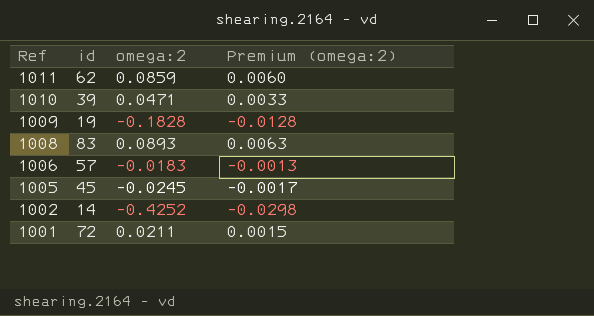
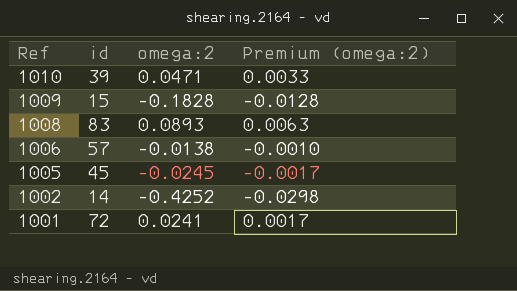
row 1011: 62 | 0.0859 | 0.0060 -> none
1009 | id: 19 -> 15
1006 | omega:2: -0.0183 -> -0.0138
1006 | Premium (omega:2): -0.0013 -> -0.0010
1001 | omega:2: 0.0211 -> 0.0241
1001 | Premium (omega:2): 0.0015 -> 0.0017

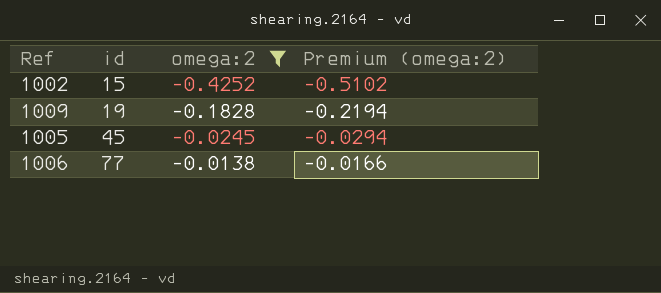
filter: none -> omega:2 <= -0.0138
row order: Ref descending -> id ascending
column Premium (omega:2) | formula: [omega:2] * 0.07 -> [omega:2] * 1.2
1002 | id: 14 -> 15
1009 | id: 15 -> 19
1006 | id: 57 -> 77

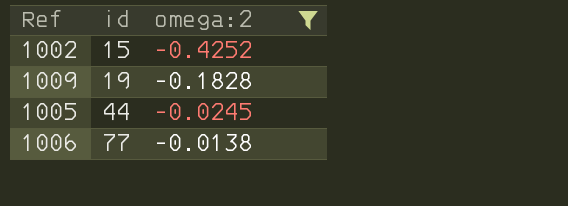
column Premium (omega:2) | formula: [omega:2] * 1.2 -> none
1005 | id: 45 -> 44

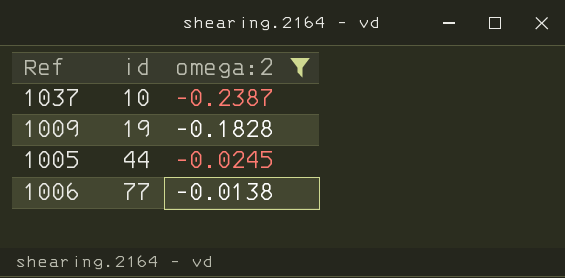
row 1002: 15 | -0.4252 -> none
row 1037: none -> 10 | -0.2387

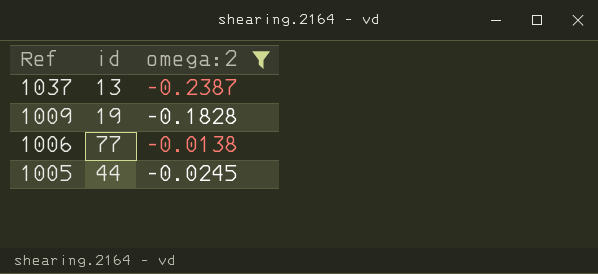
row order: id ascending -> Ref descending
1037 | id: 10 -> 13

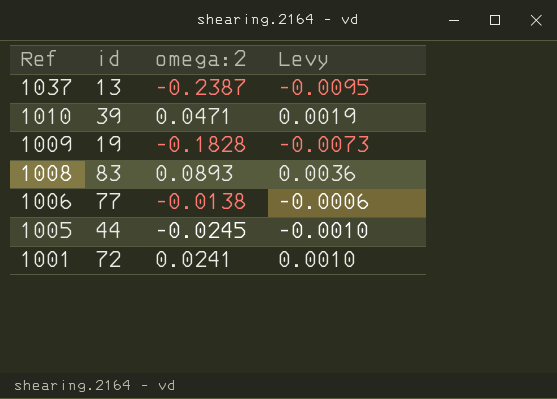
filter: omega:2 <= -0.0138 -> none
column Levy | formula: none -> [omega:2] * 0.04

